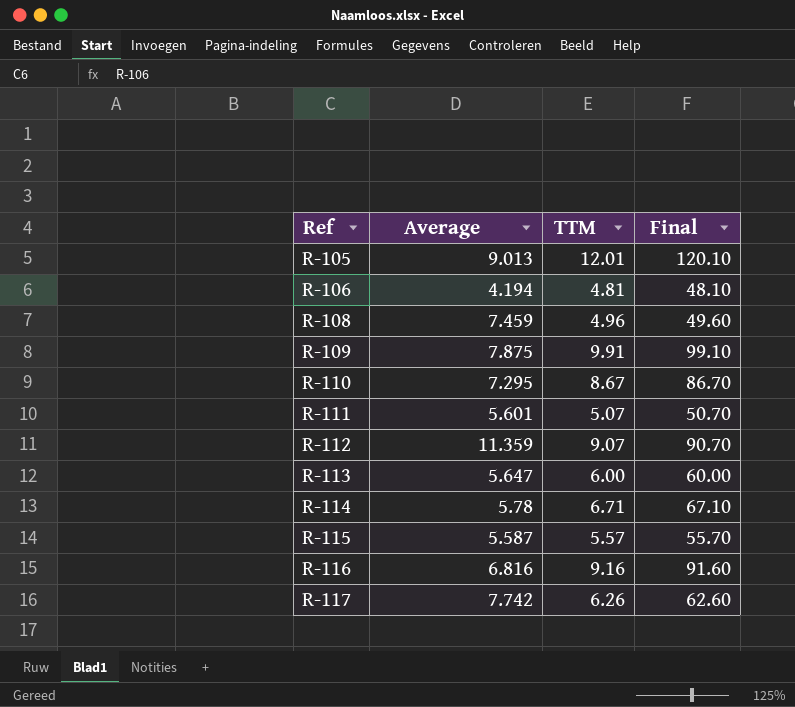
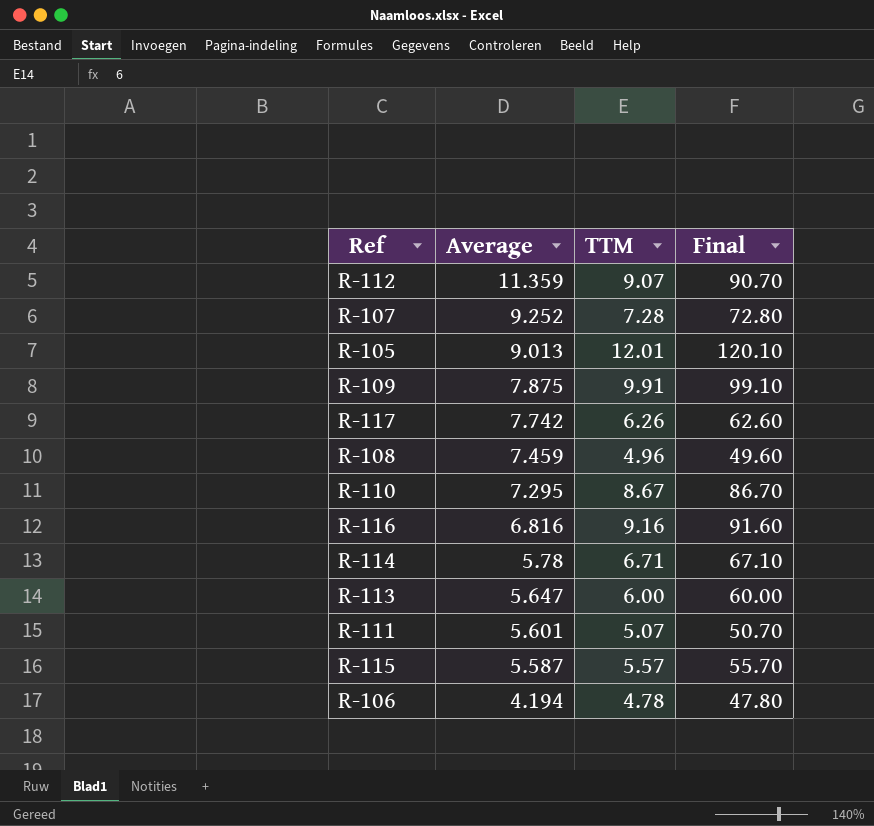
row order: Ref ascending -> Average descending
row R-107: none -> 9.252 | 7.28 | 72.80
R-106 | TTM: 4.81 -> 4.78
R-106 | Final: 48.10 -> 47.80

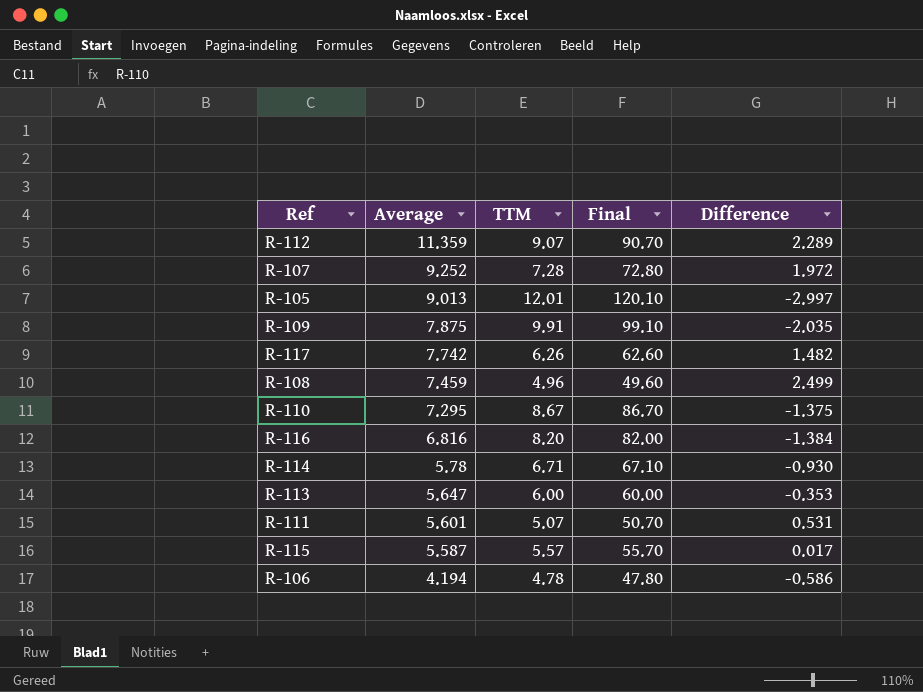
column Difference | formula: none -> [Average] - [TTM]
R-116 | TTM: 9.16 -> 8.20
R-116 | Final: 91.60 -> 82.00

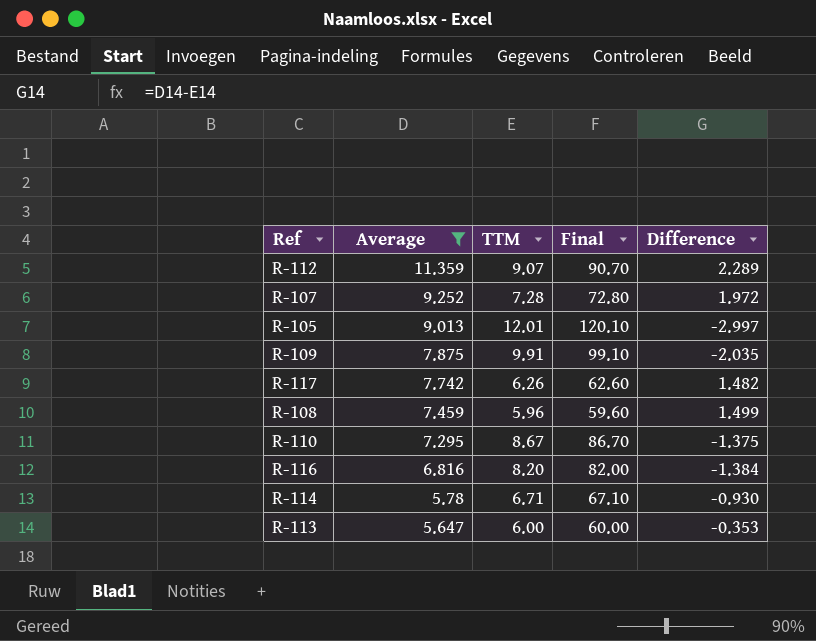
filter: none -> Average >= 5.647
R-108 | TTM: 4.96 -> 5.96
R-108 | Final: 49.60 -> 59.60
R-108 | Difference: 2.499 -> 1.499

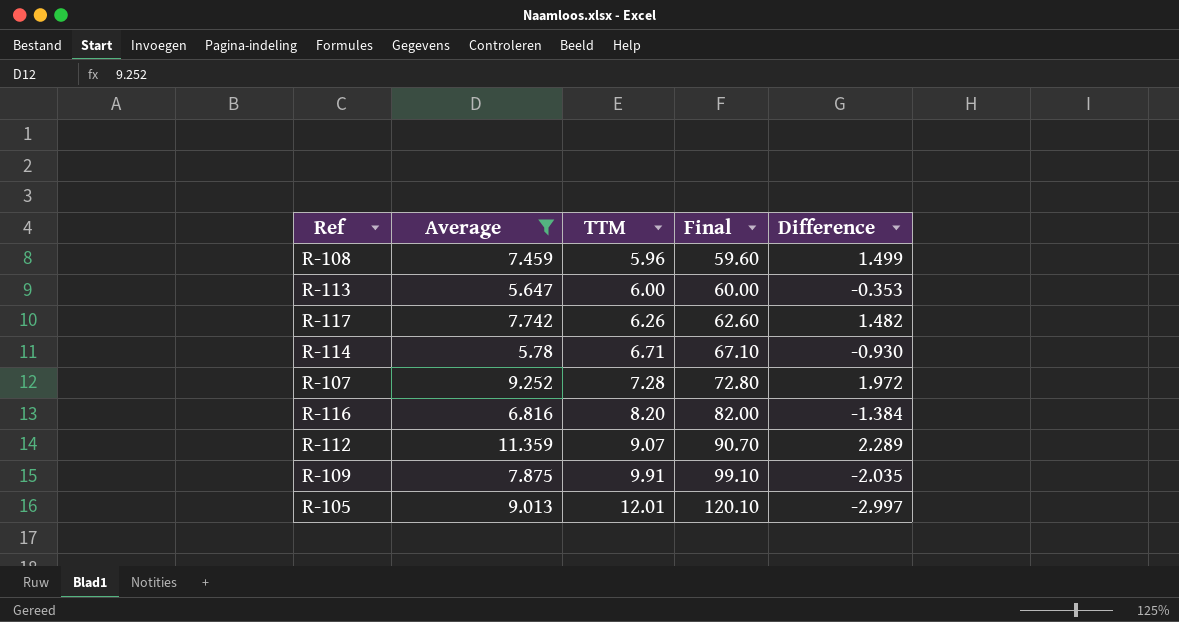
row order: Average descending -> TTM ascending
row R-110: 7.295 | 8.67 | 86.70 | -1.375 -> none

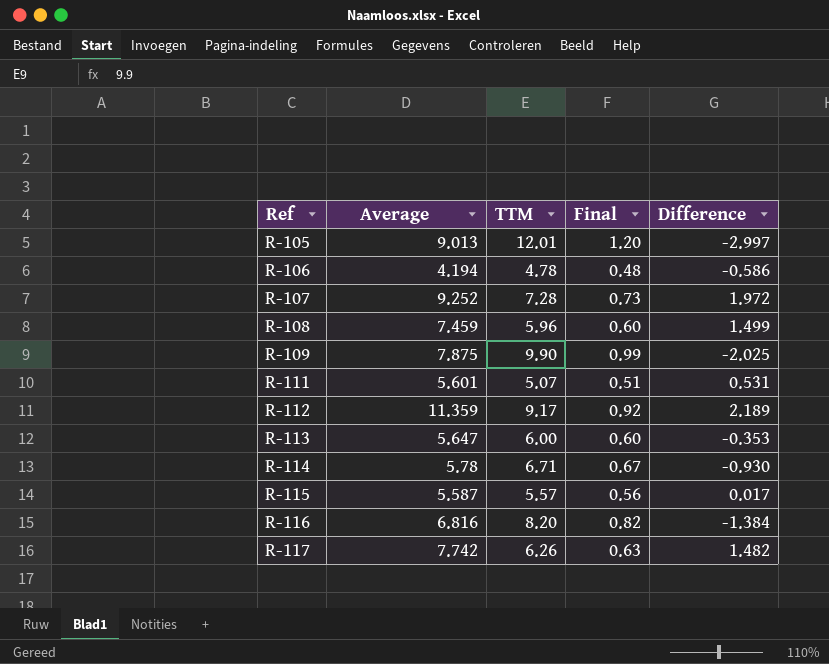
filter: Average >= 5.647 -> none
row order: TTM ascending -> Ref ascending
column Final | formula: [TTM] * 10 -> [TTM] * 0.1
R-109 | TTM: 9.91 -> 9.90
R-109 | Difference: -2.035 -> -2.025
R-112 | TTM: 9.07 -> 9.17
R-112 | Difference: 2.289 -> 2.189

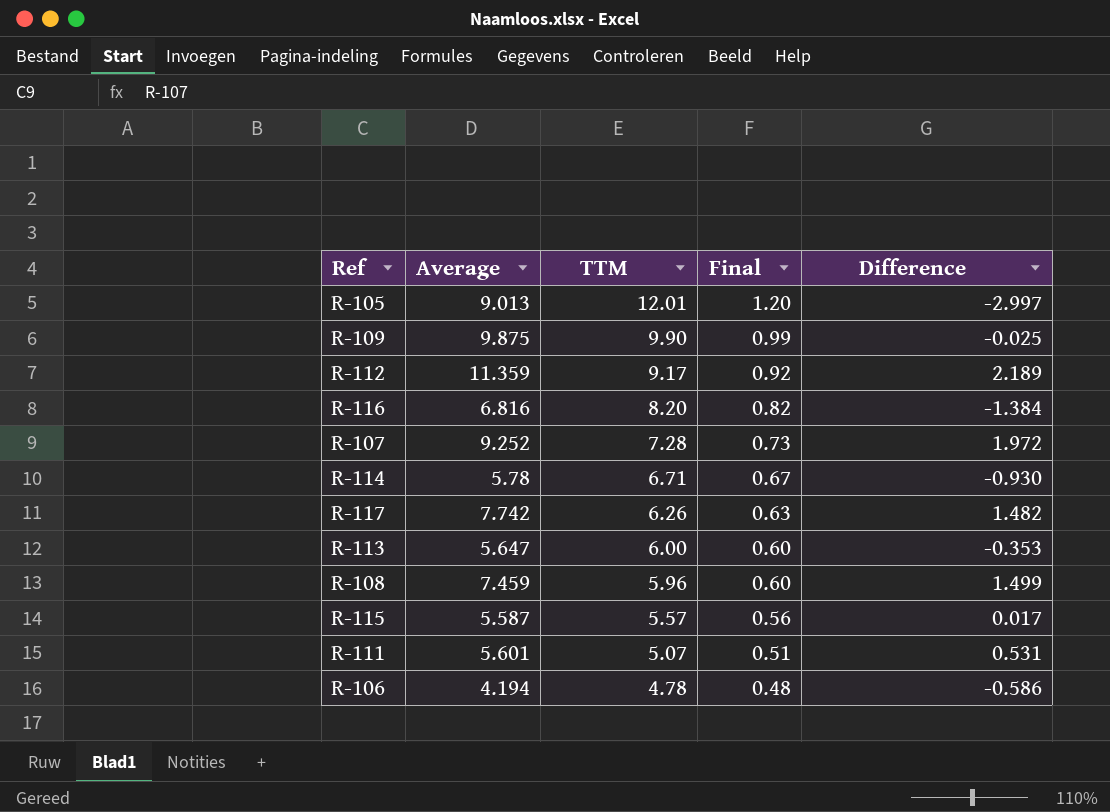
row order: Ref ascending -> TTM descending
R-109 | Average: 7.875 -> 9.875
R-109 | Difference: -2.025 -> -0.025

